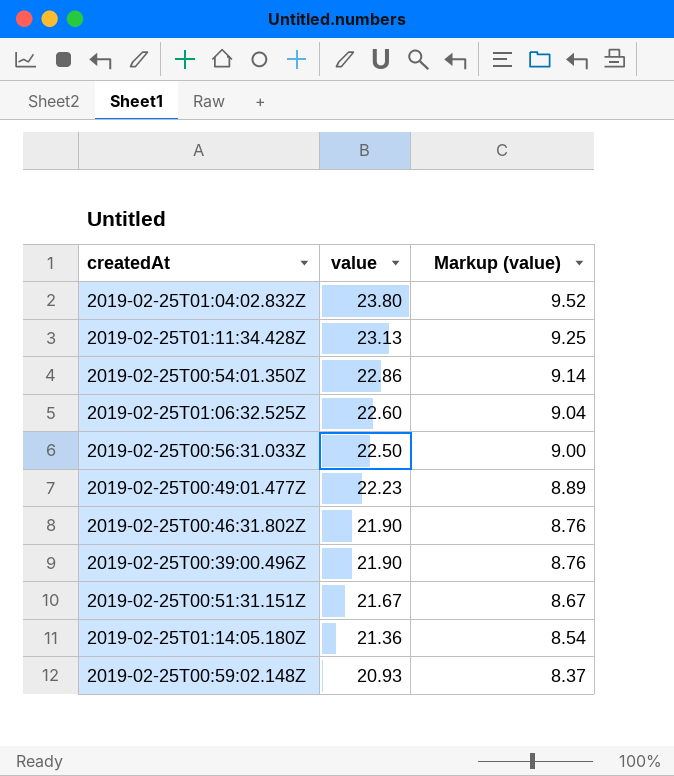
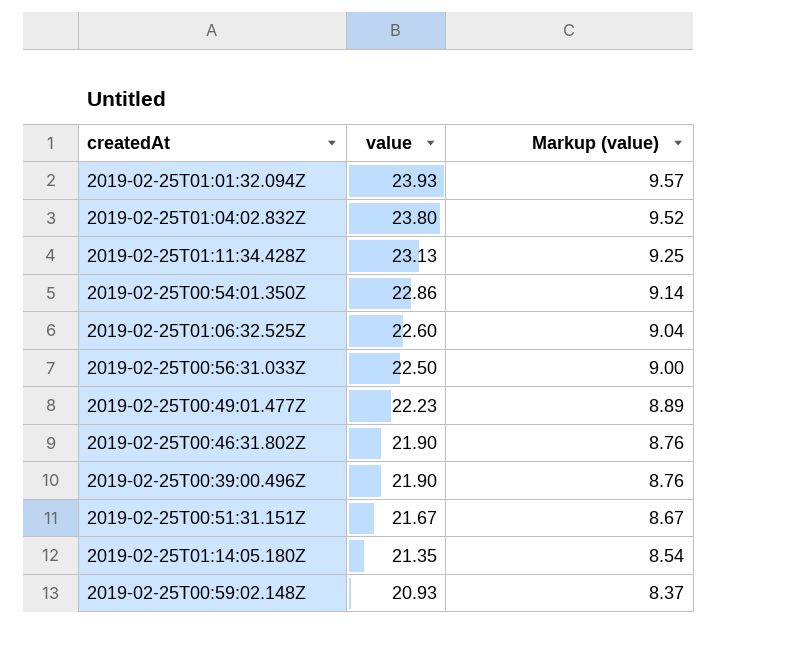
row 2019-02-25T01:01:32.094Z: none -> 23.93 | 9.57
2019-02-25T01:14:05.180Z | value: 21.36 -> 21.35

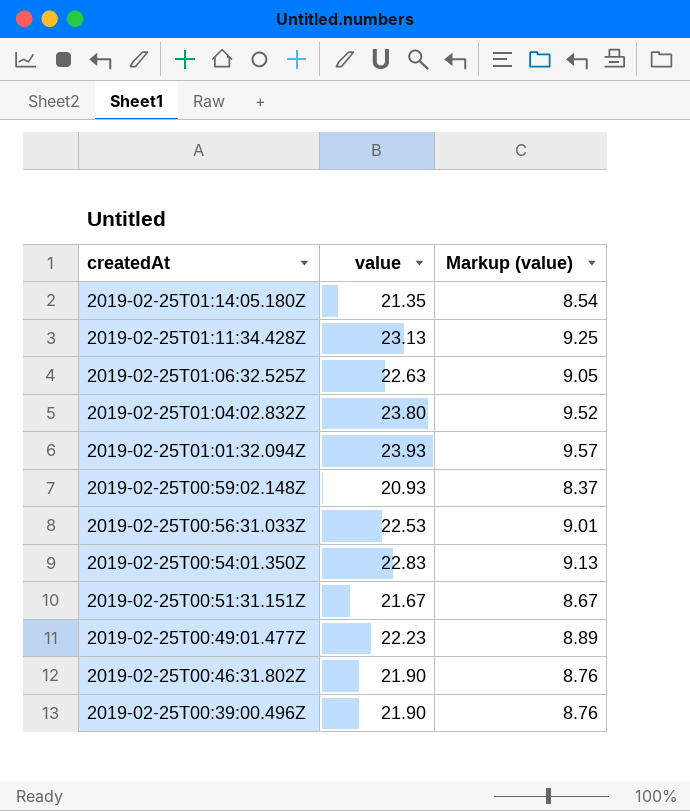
row order: value descending -> createdAt descending
2019-02-25T01:06:32.525Z | value: 22.60 -> 22.63
2019-02-25T01:06:32.525Z | Markup (value): 9.04 -> 9.05
2019-02-25T00:56:31.033Z | value: 22.50 -> 22.53
2019-02-25T00:56:31.033Z | Markup (value): 9.00 -> 9.01
2019-02-25T00:54:01.350Z | value: 22.86 -> 22.83
2019-02-25T00:54:01.350Z | Markup (value): 9.14 -> 9.13

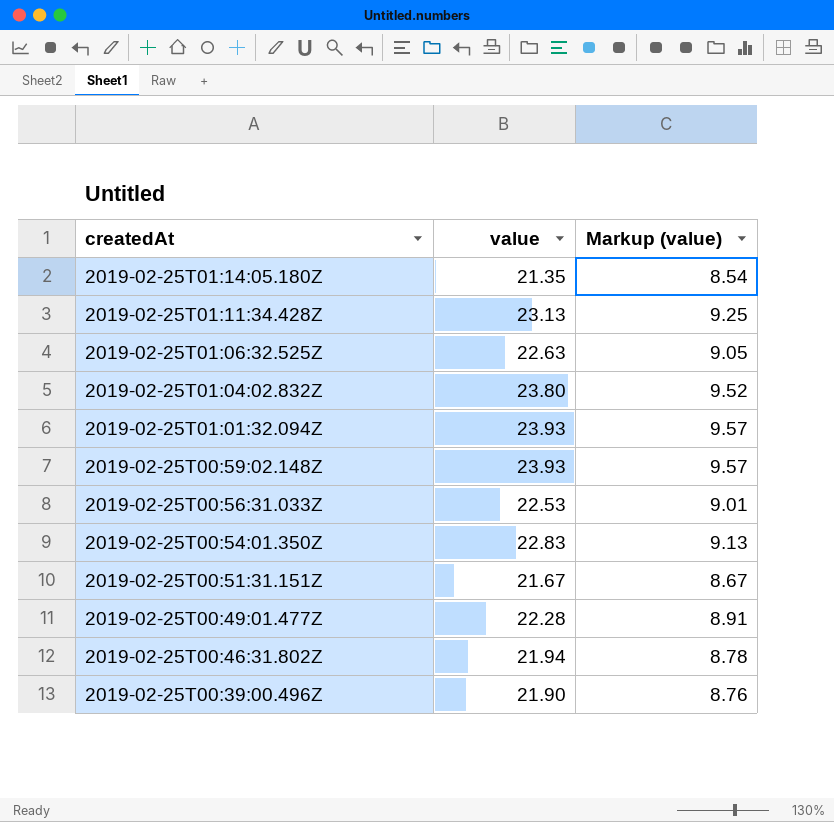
2019-02-25T00:59:02.148Z | value: 20.93 -> 23.93
2019-02-25T00:59:02.148Z | Markup (value): 8.37 -> 9.57
2019-02-25T00:49:01.477Z | value: 22.23 -> 22.28
2019-02-25T00:49:01.477Z | Markup (value): 8.89 -> 8.91
2019-02-25T00:46:31.802Z | value: 21.90 -> 21.94
2019-02-25T00:46:31.802Z | Markup (value): 8.76 -> 8.78

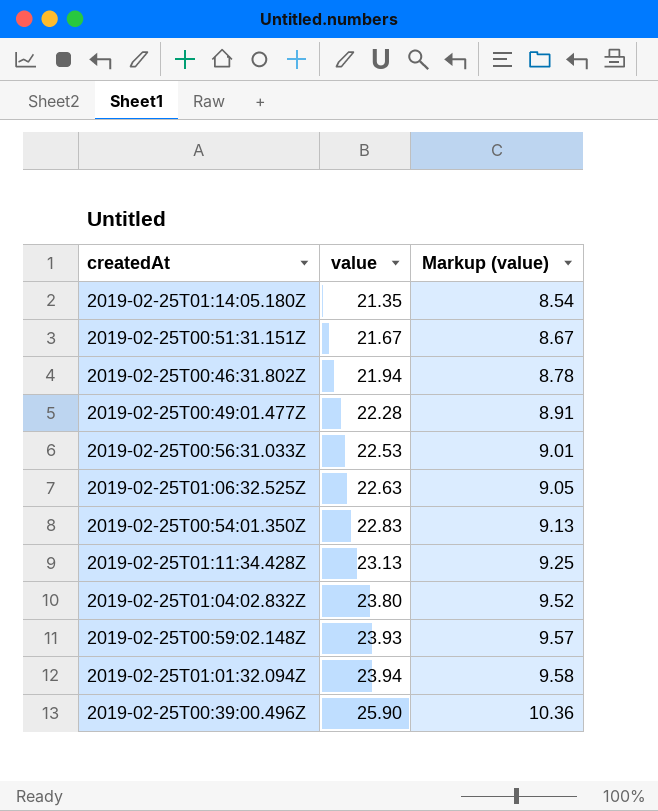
row order: createdAt descending -> value ascending
2019-02-25T01:01:32.094Z | value: 23.93 -> 23.94
2019-02-25T01:01:32.094Z | Markup (value): 9.57 -> 9.58
2019-02-25T00:39:00.496Z | value: 21.90 -> 25.90
2019-02-25T00:39:00.496Z | Markup (value): 8.76 -> 10.36

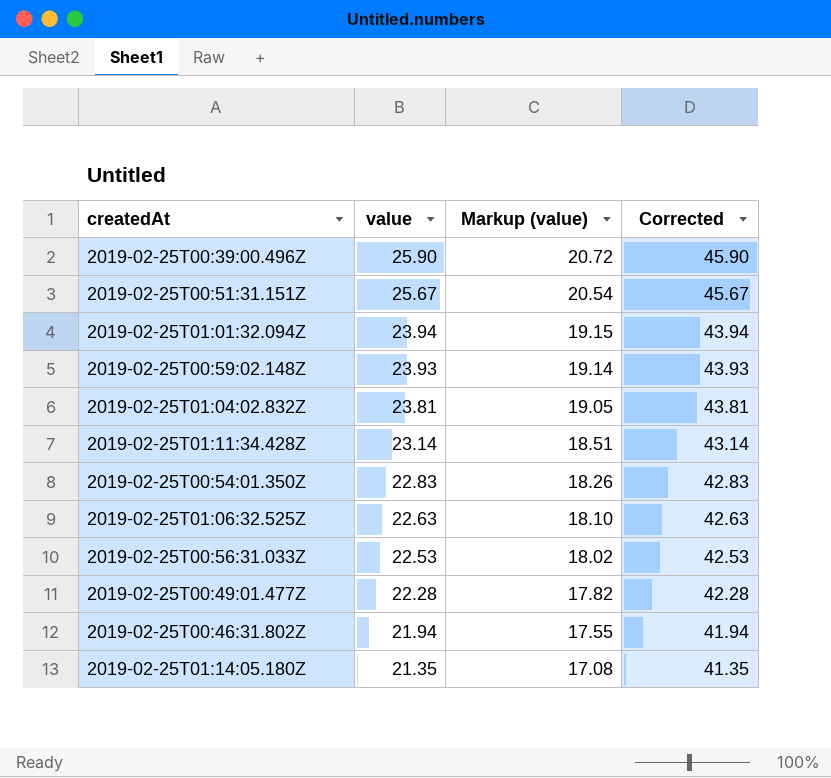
row order: value ascending -> value descending
column Markup (value) | formula: [value] * 0.4 -> [value] * 0.8
column Corrected | formula: none -> [value] + 20
2019-02-25T00:51:31.151Z | value: 21.67 -> 25.67
2019-02-25T01:04:02.832Z | value: 23.80 -> 23.81
2019-02-25T01:11:34.428Z | value: 23.13 -> 23.14

